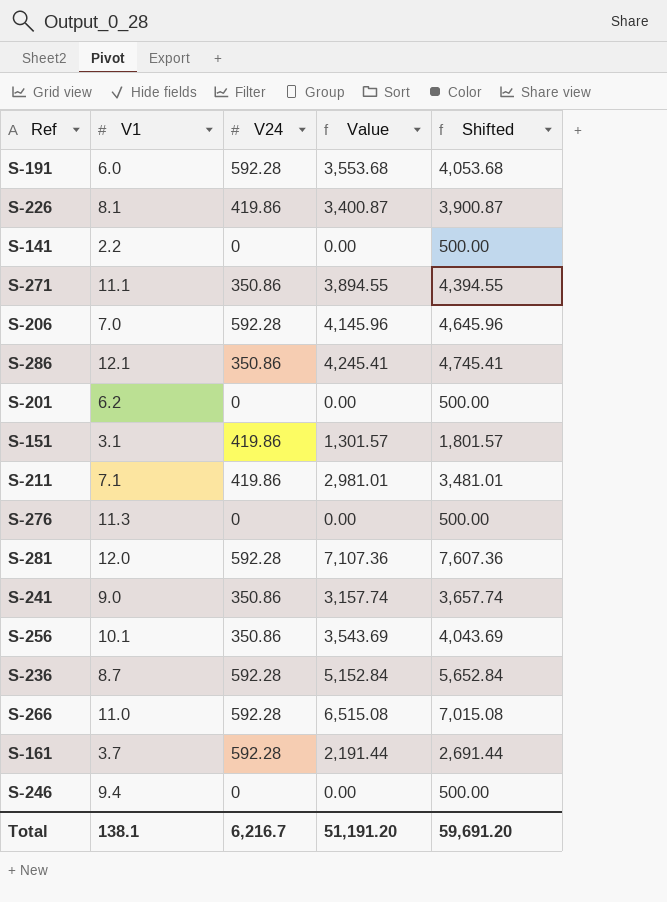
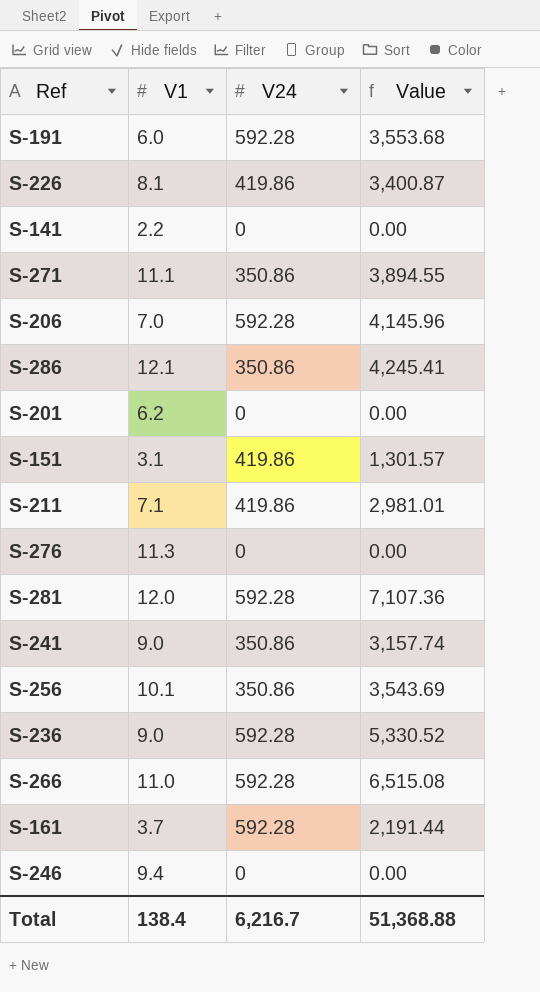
column Shifted | formula: [Value] + 500 -> none
S-236 | V1: 8.7 -> 9.0
S-236 | Value: 5,152.84 -> 5,330.52
Total | V1: 138.1 -> 138.4
Total | Value: 51,191.20 -> 51,368.88

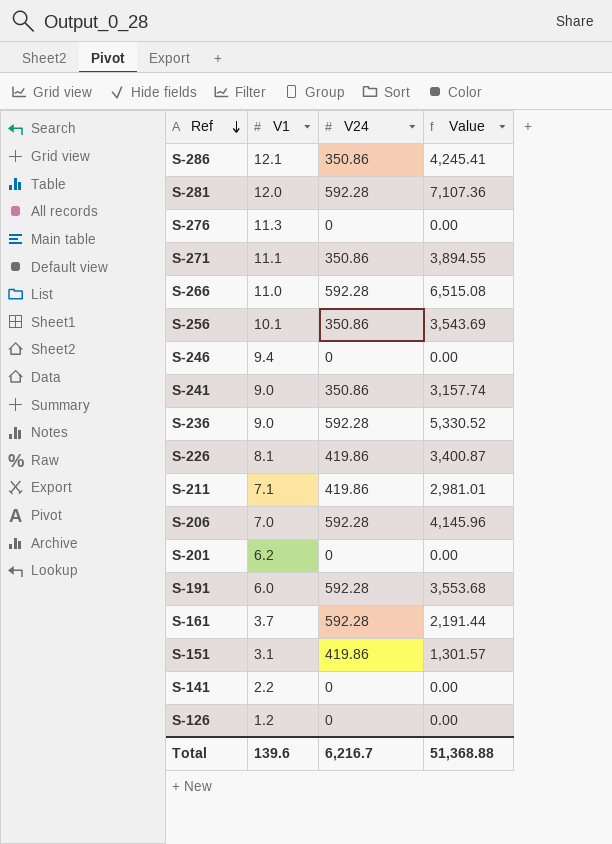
row order: none -> Ref descending
row S-126: none -> 1.2 | 0 | 0.00
Total | V1: 138.4 -> 139.6

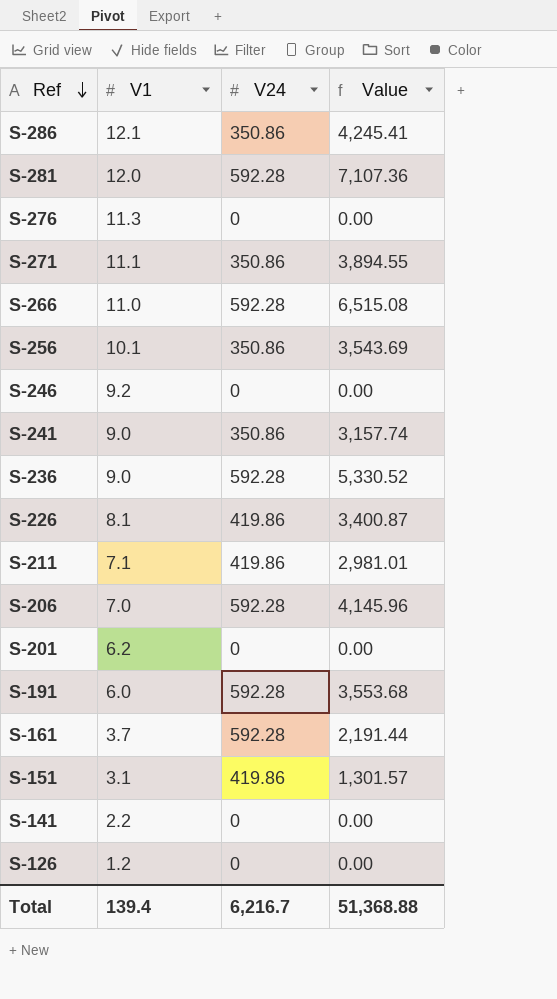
S-246 | V1: 9.4 -> 9.2
Total | V1: 139.6 -> 139.4

